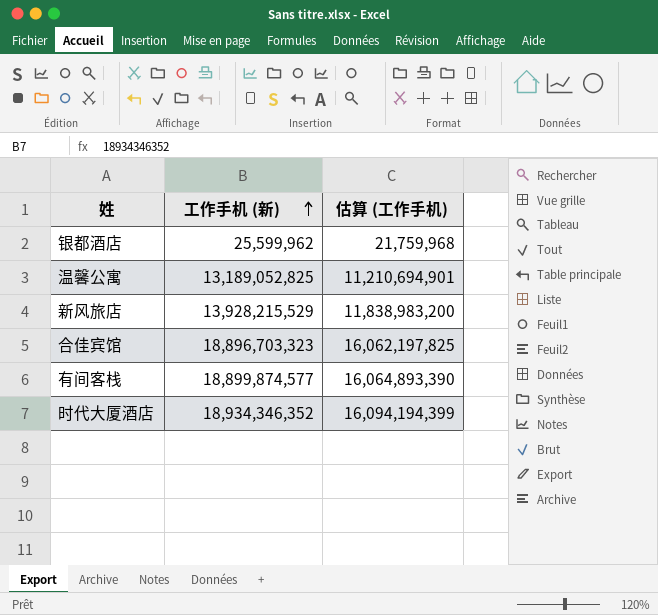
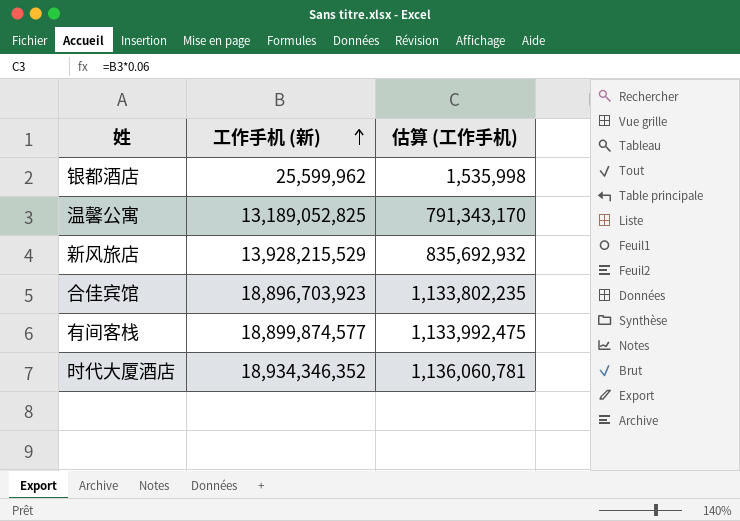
column 估算 (工作手机) | formula: [工作手机 (新)] * 0.85 -> [工作手机 (新)] * 0.06
合佳宾馆 | 工作手机 (新): 18,896,703,323 -> 18,896,703,923

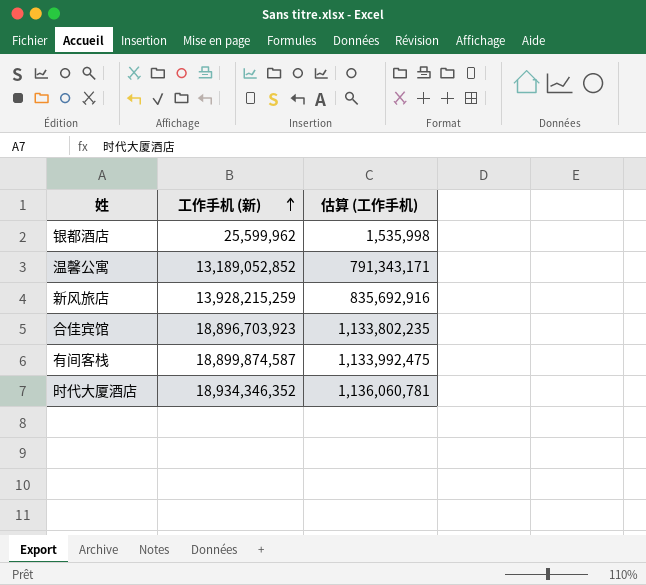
温馨公寓 | 工作手机 (新): 13,189,052,825 -> 13,189,052,852
温馨公寓 | 估算 (工作手机): 791,343,170 -> 791,343,171
新风旅店 | 工作手机 (新): 13,928,215,529 -> 13,928,215,259
新风旅店 | 估算 (工作手机): 835,692,932 -> 835,692,916
有间客栈 | 工作手机 (新): 18,899,874,577 -> 18,899,874,587

